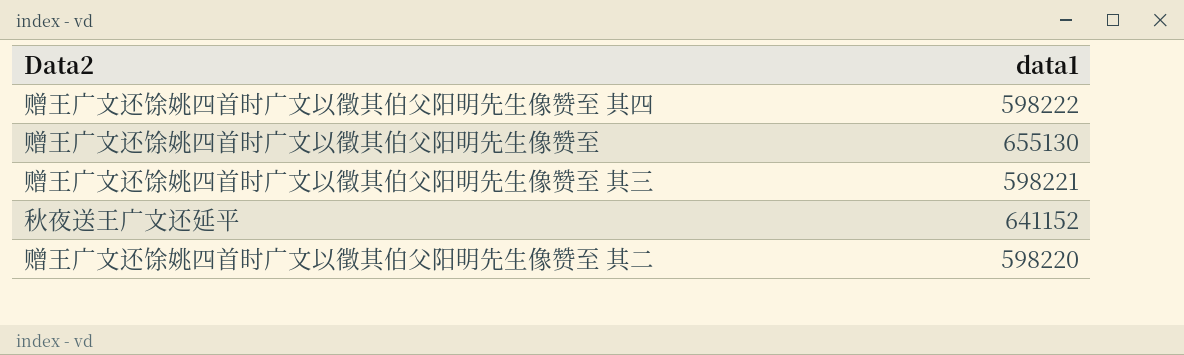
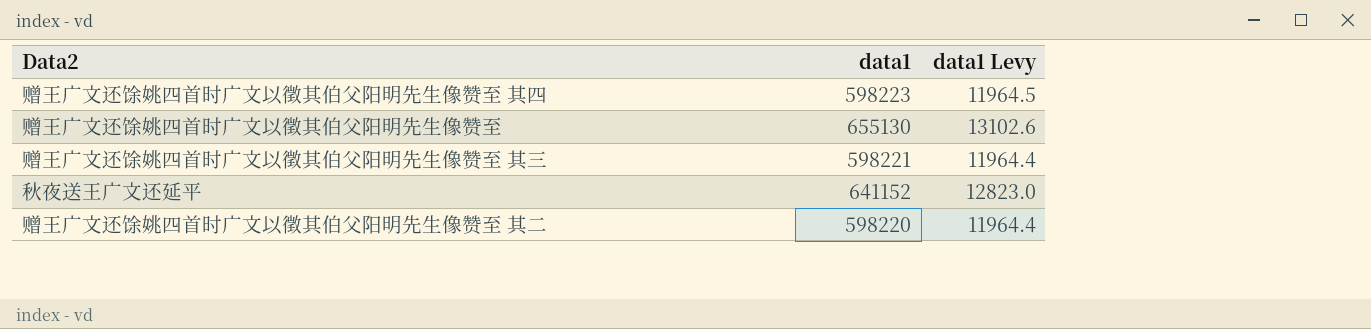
column data1 Levy | formula: none -> [data1] * 0.02
赠王广文还馀姚四首时广文以徵其伯父阳明先生像赞至 其四 | data1: 598222 -> 598223

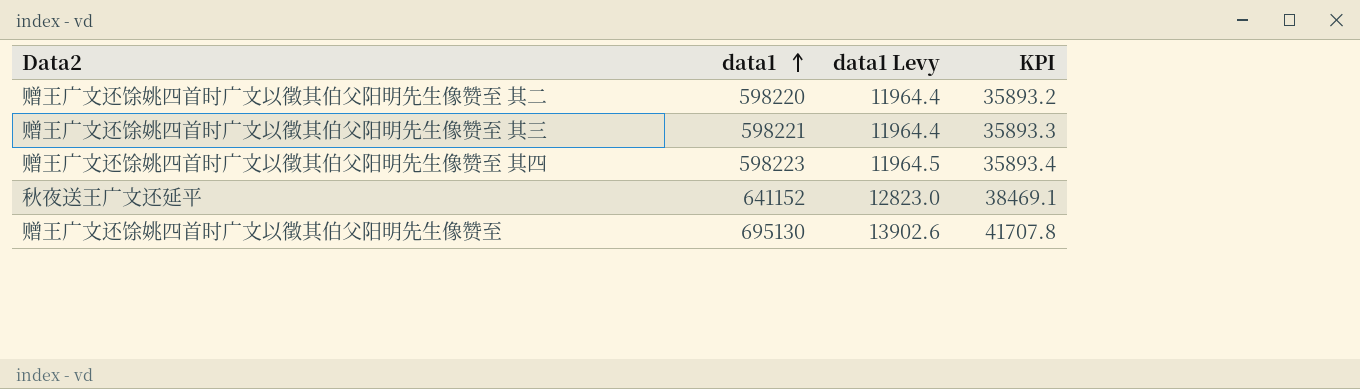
row order: none -> data1 ascending
column KPI | formula: none -> [data1] * 0.06
赠王广文还馀姚四首时广文以徵其伯父阳明先生像赞至 | data1: 655130 -> 695130
赠王广文还馀姚四首时广文以徵其伯父阳明先生像赞至 | data1 Levy: 13102.6 -> 13902.6

